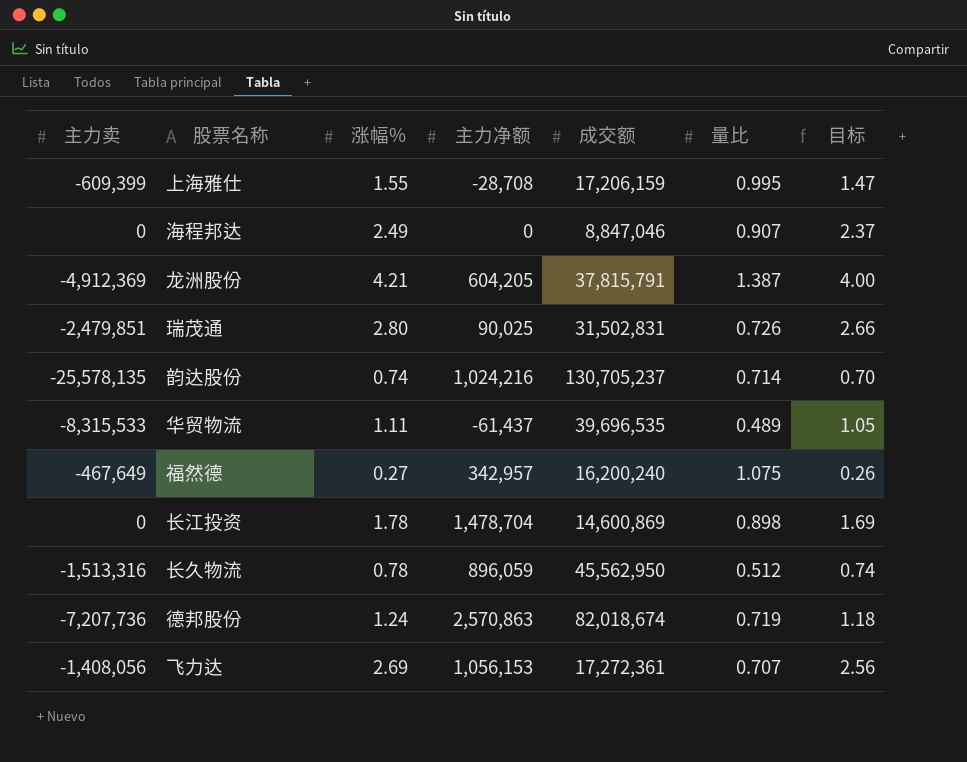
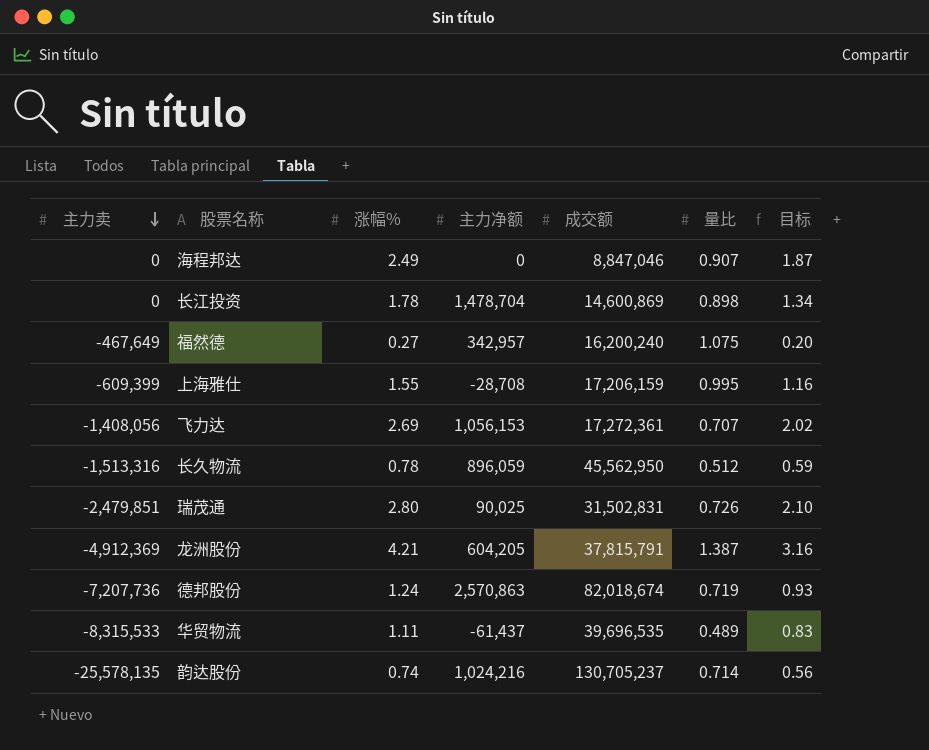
row order: none -> 主力卖 descending
column 目标 | formula: [涨幅%] * 0.95 -> [涨幅%] * 0.75

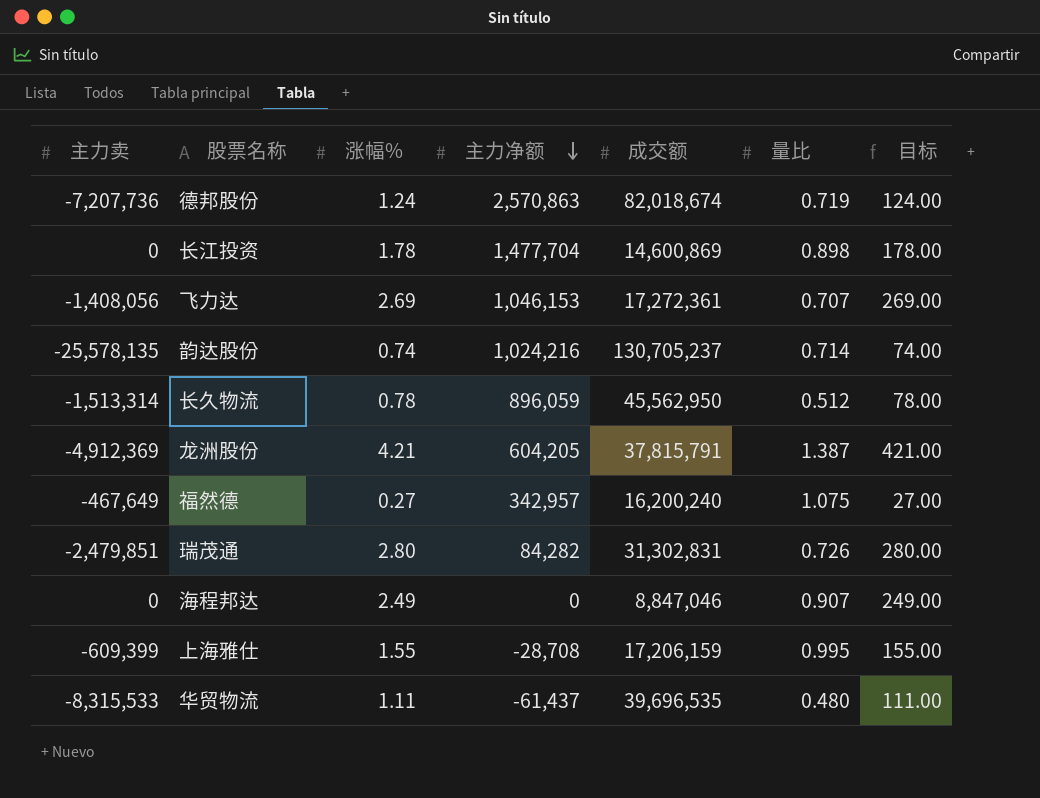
row order: 主力卖 descending -> 主力净额 descending
column 目标 | formula: [涨幅%] * 0.75 -> [涨幅%] * 100
长江投资 | 主力净额: 1,478,704 -> 1,477,704
飞力达 | 主力净额: 1,056,153 -> 1,046,153
长久物流 | 主力卖: -1,513,316 -> -1,513,314
瑞茂通 | 主力净额: 90,025 -> 84,282
瑞茂通 | 成交额: 31,502,831 -> 31,302,831
华贸物流 | 量比: 0.489 -> 0.480

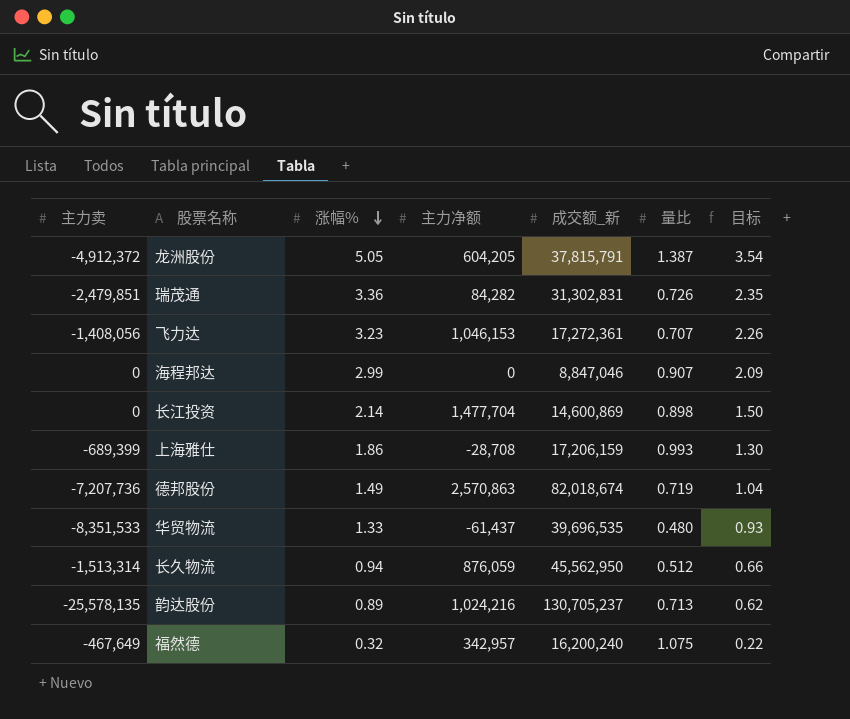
row order: 主力净额 descending -> 涨幅% descending
column name: 成交额 -> 成交额_新
column 目标 | formula: [涨幅%] * 100 -> [涨幅%] * 0.7
龙洲股份 | 主力卖: -4,912,369 -> -4,912,372
龙洲股份 | 涨幅%: 4.21 -> 5.05
瑞茂通 | 涨幅%: 2.80 -> 3.36
飞力达 | 涨幅%: 2.69 -> 3.23
海程邦达 | 涨幅%: 2.49 -> 2.99
长江投资 | 涨幅%: 1.78 -> 2.14
上海雅仕 | 主力卖: -609,399 -> -689,399
上海雅仕 | 涨幅%: 1.55 -> 1.86
上海雅仕 | 量比: 0.995 -> 0.993
德邦股份 | 涨幅%: 1.24 -> 1.49
华贸物流 | 主力卖: -8,315,533 -> -8,351,533
华贸物流 | 涨幅%: 1.11 -> 1.33
长久物流 | 涨幅%: 0.78 -> 0.94
长久物流 | 主力净额: 896,059 -> 876,059
韵达股份 | 涨幅%: 0.74 -> 0.89
韵达股份 | 量比: 0.714 -> 0.713
福然德 | 涨幅%: 0.27 -> 0.32

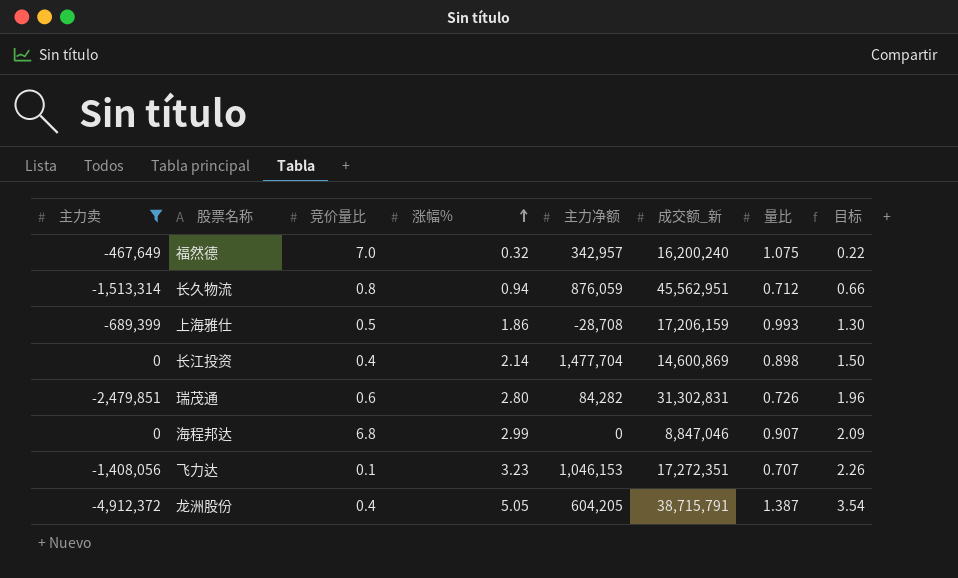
filter: none -> 主力卖 >= -4,912,372
row order: 涨幅% descending -> 涨幅% ascending
column 竞价量比 | position: none -> 3
长久物流 | 成交额_新: 45,562,950 -> 45,562,951
长久物流 | 量比: 0.512 -> 0.712
瑞茂通 | 涨幅%: 3.36 -> 2.80
瑞茂通 | 目标: 2.35 -> 1.96
飞力达 | 成交额_新: 17,272,361 -> 17,272,351
龙洲股份 | 成交额_新: 37,815,791 -> 38,715,791

